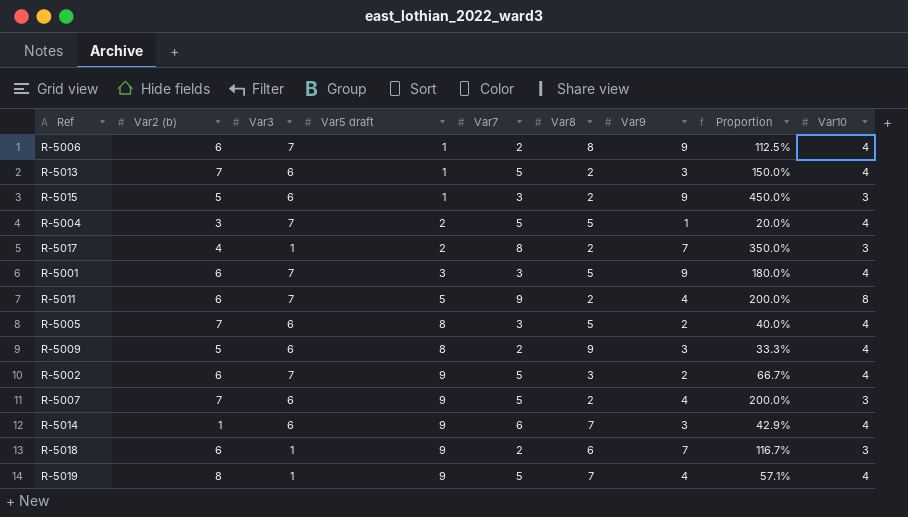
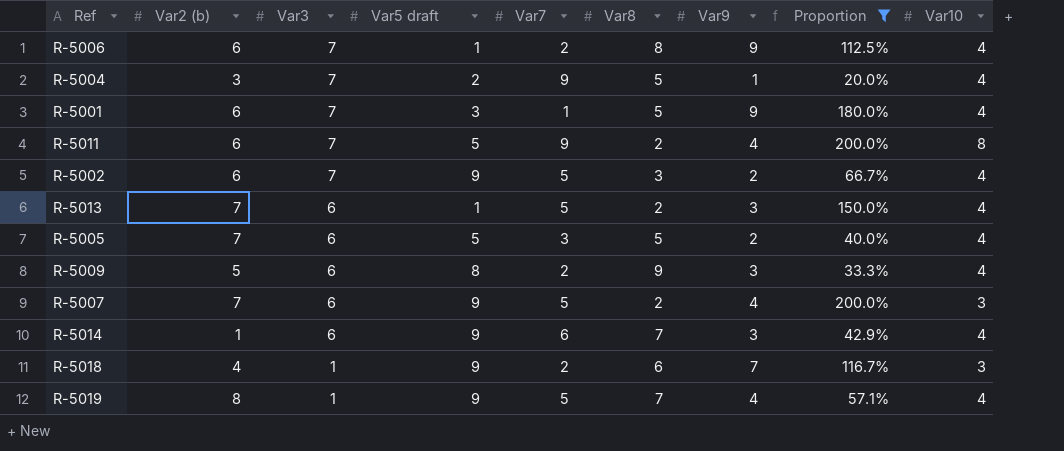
filter: none -> Proportion <= 200.0%
row order: Var5 draft ascending -> Var3 descending
R-5004 | Var7: 5 -> 9
R-5001 | Var7: 3 -> 1
R-5005 | Var5 draft: 8 -> 5
R-5018 | Var2 (b): 6 -> 4

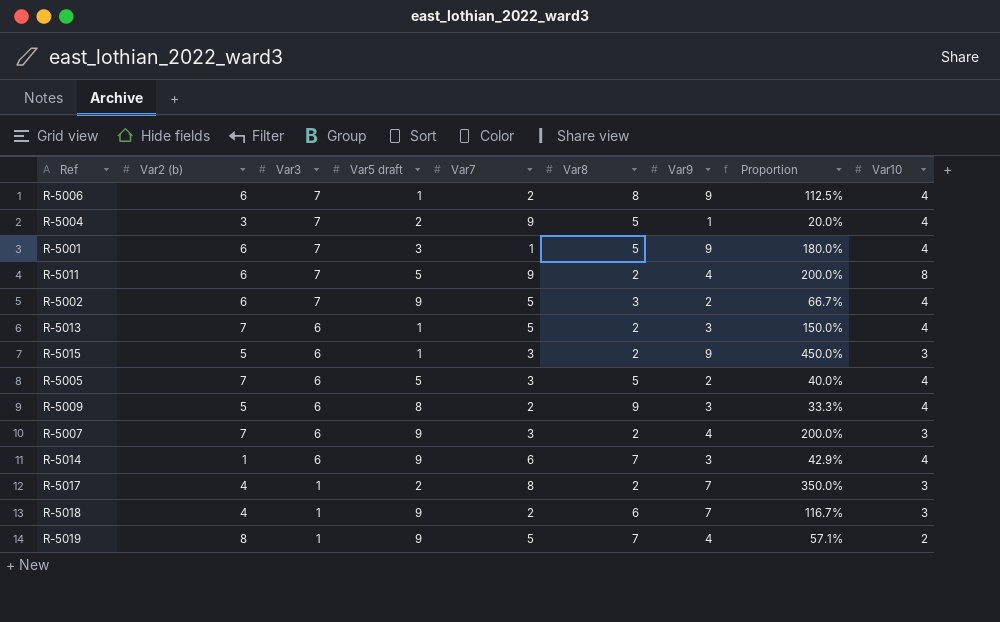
filter: Proportion <= 200.0% -> none
R-5007 | Var7: 5 -> 3
R-5019 | Var10: 4 -> 2

